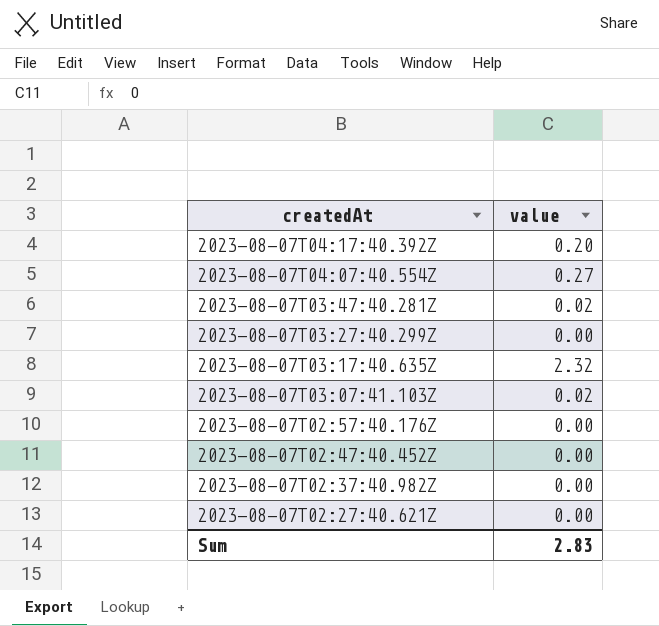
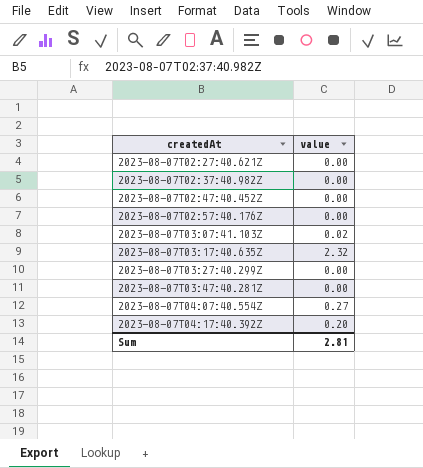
row order: createdAt descending -> createdAt ascending
2023-08-07T03:47:40.281Z | value: 0.02 -> 0.00
Sum | value: 2.83 -> 2.81

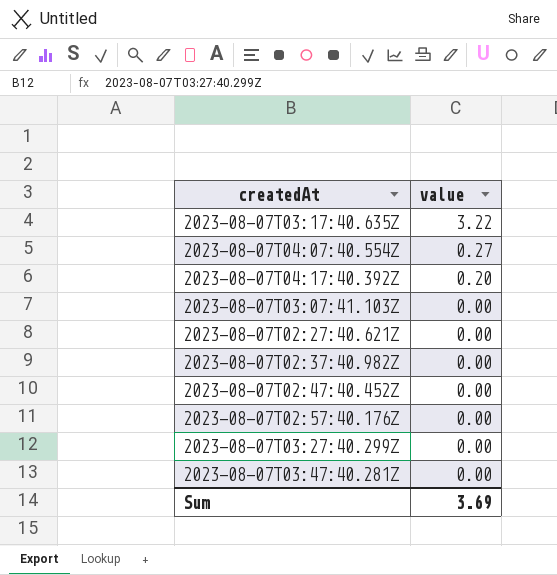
row order: createdAt ascending -> value descending
2023-08-07T03:17:40.635Z | value: 2.32 -> 3.22
2023-08-07T03:07:41.103Z | value: 0.02 -> 0.00
Sum | value: 2.81 -> 3.69

